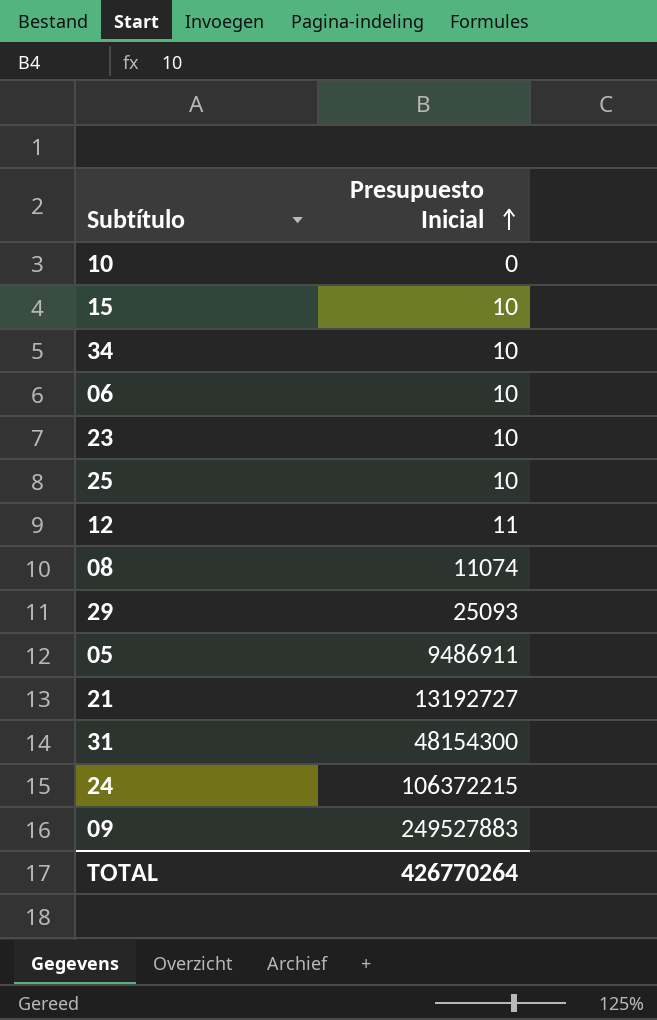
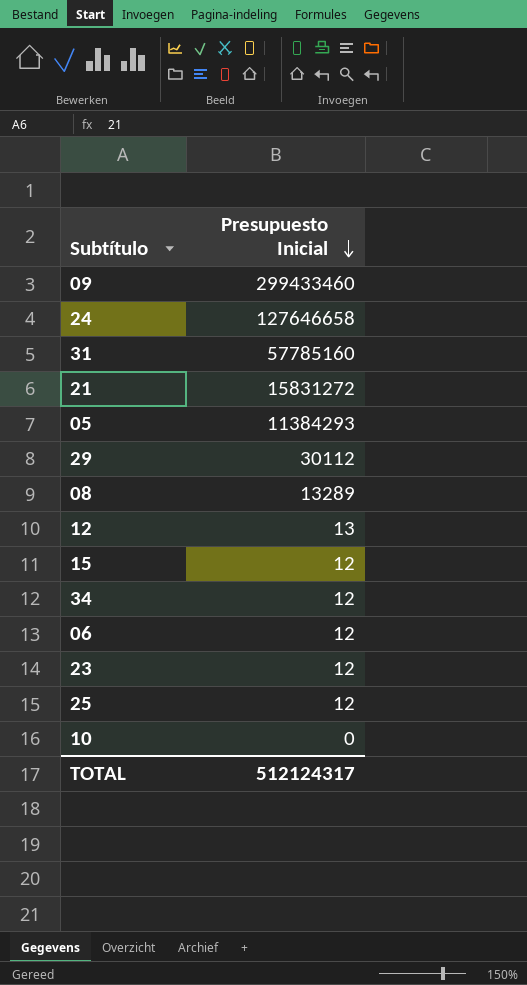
row order: Presupuesto Inicial ascending -> Presupuesto Inicial descending
09 | Presupuesto Inicial: 249527883 -> 299433460
24 | Presupuesto Inicial: 106372215 -> 127646658
31 | Presupuesto Inicial: 48154300 -> 57785160
21 | Presupuesto Inicial: 13192727 -> 15831272
05 | Presupuesto Inicial: 9486911 -> 11384293
29 | Presupuesto Inicial: 25093 -> 30112
08 | Presupuesto Inicial: 11074 -> 13289
12 | Presupuesto Inicial: 11 -> 13
15 | Presupuesto Inicial: 10 -> 12
34 | Presupuesto Inicial: 10 -> 12
06 | Presupuesto Inicial: 10 -> 12
23 | Presupuesto Inicial: 10 -> 12
25 | Presupuesto Inicial: 10 -> 12
TOTAL | Presupuesto Inicial: 426770264 -> 512124317

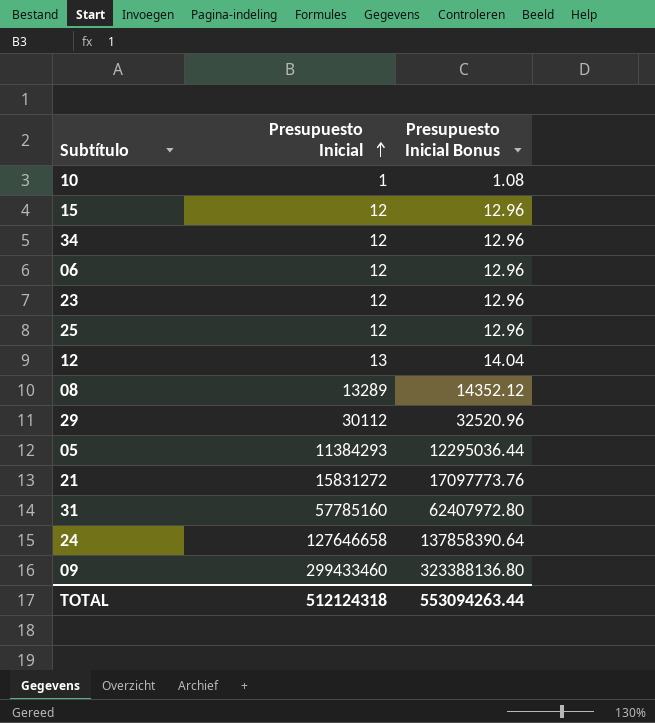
row order: Presupuesto Inicial descending -> Presupuesto Inicial ascending
column Presupuesto Inicial Bonus | formula: none -> [Presupuesto Inicial] * 1.08
10 | Presupuesto Inicial: 0 -> 1
TOTAL | Presupuesto Inicial: 512124317 -> 512124318

